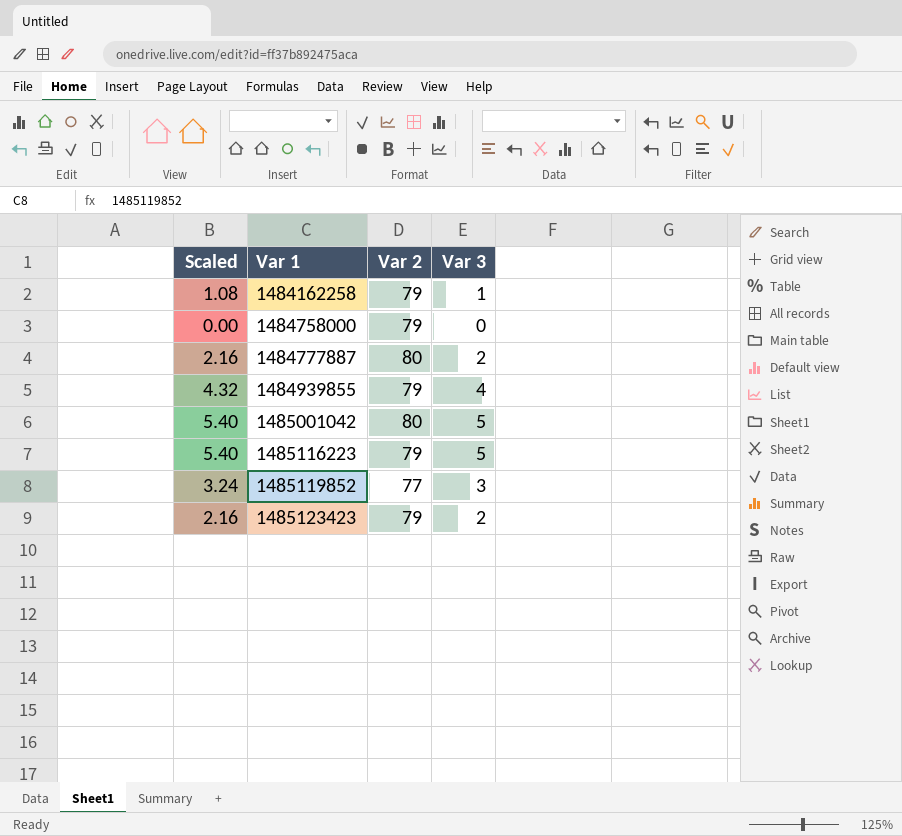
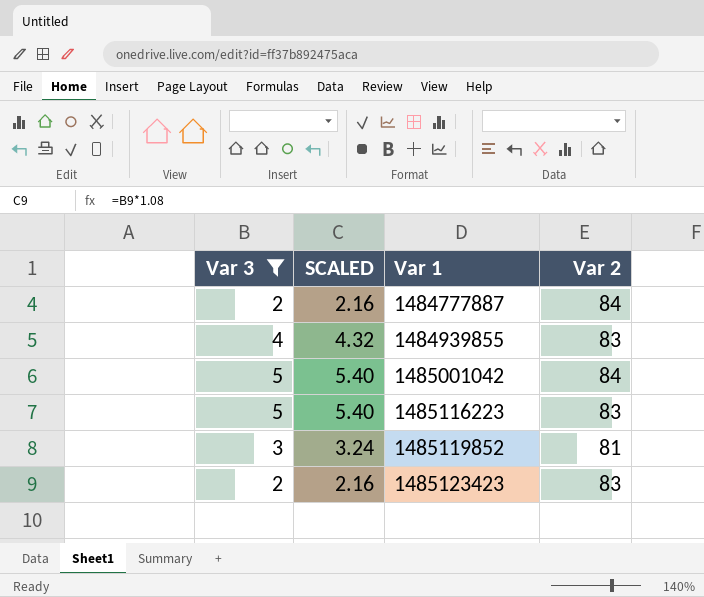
filter: none -> Var 3 >= 2
column Var 3 | position: 4 -> 1
column name: Scaled -> SCALED
1484777887 | Var 2: 80 -> 84
1484939855 | Var 2: 79 -> 83
1485001042 | Var 2: 80 -> 84
1485116223 | Var 2: 79 -> 83
1485119852 | Var 2: 77 -> 81
1485123423 | Var 2: 79 -> 83

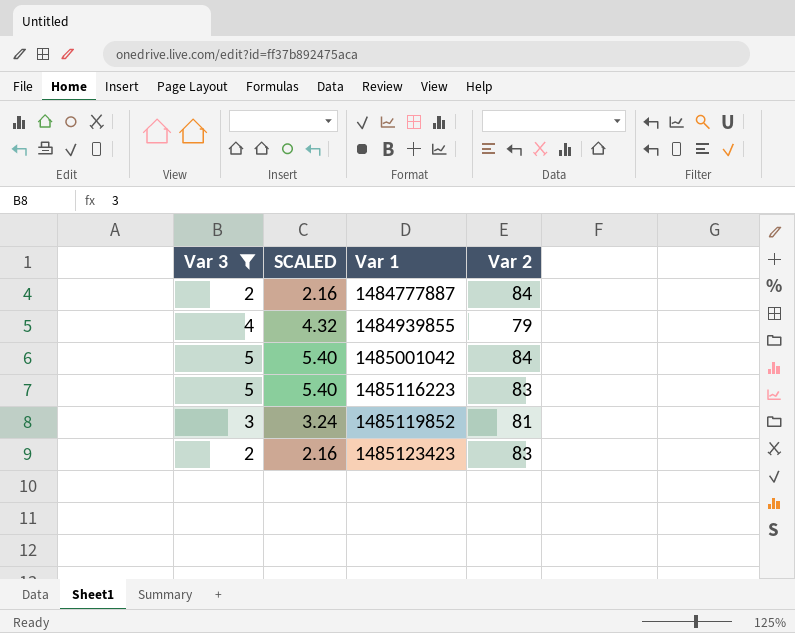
1484939855 | Var 2: 83 -> 79

